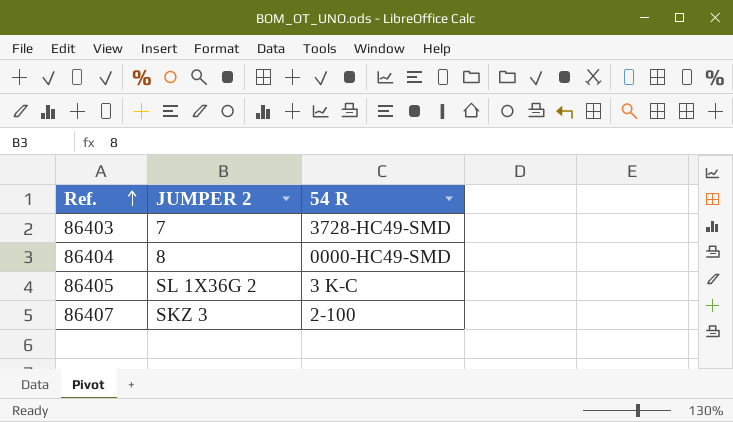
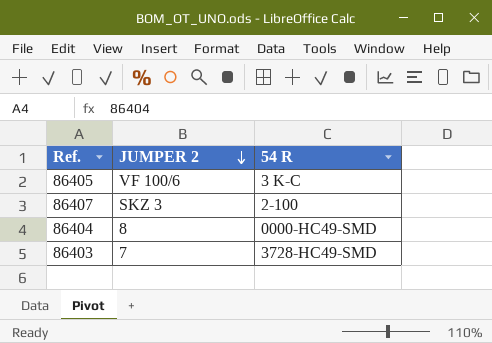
row order: Ref. ascending -> JUMPER 2 descending
86405 | JUMPER 2: SL 1X36G 2 -> VF 100/6

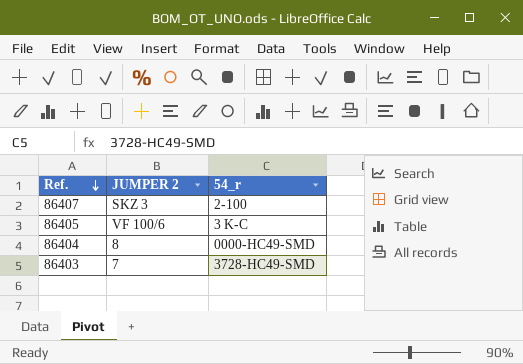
row order: JUMPER 2 descending -> Ref. descending
column name: 54 R -> 54_r

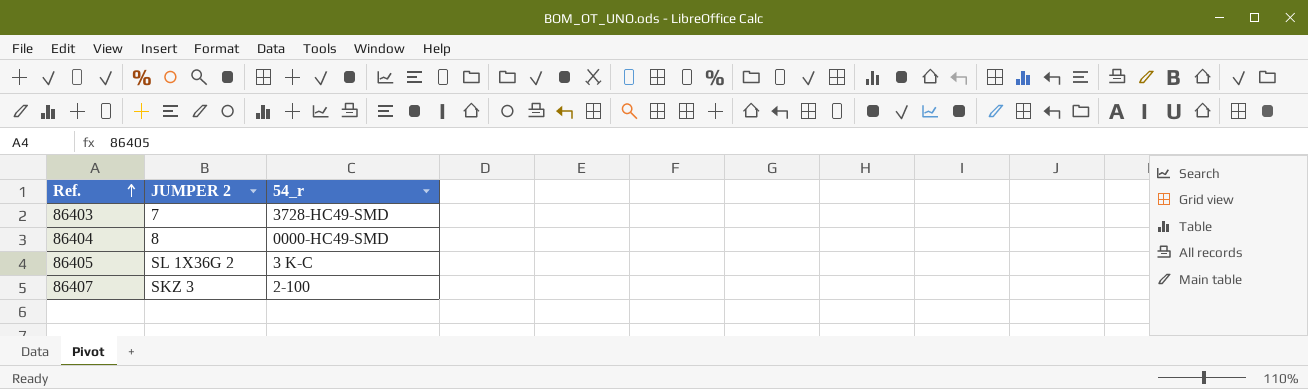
row order: Ref. descending -> Ref. ascending
86405 | JUMPER 2: VF 100/6 -> SL 1X36G 2

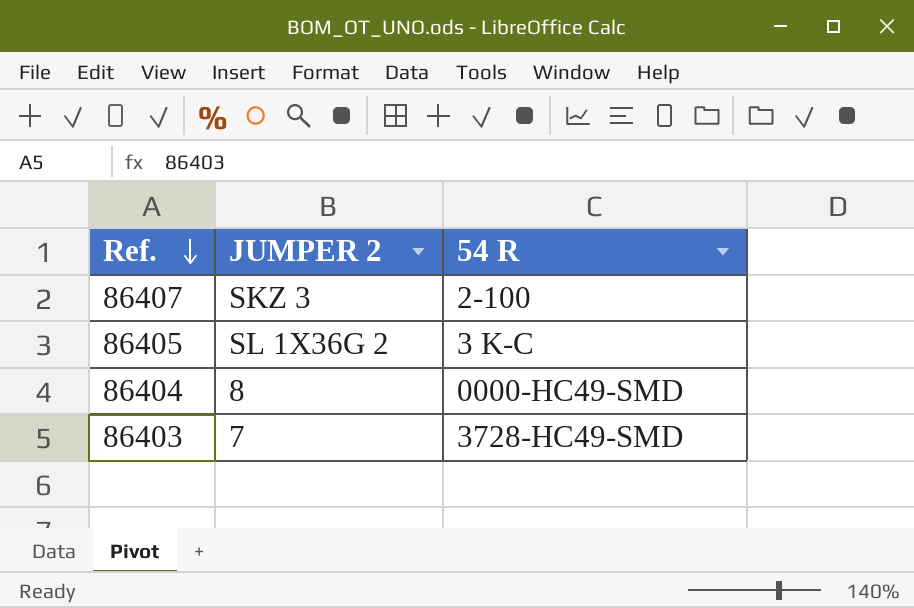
row order: Ref. ascending -> Ref. descending
column name: 54_r -> 54 R

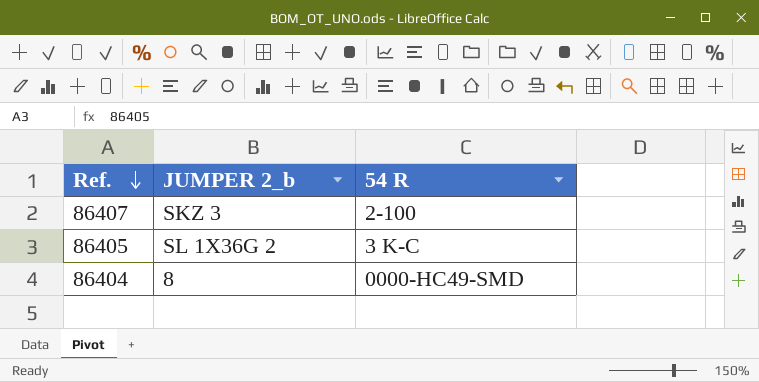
column name: JUMPER 2 -> JUMPER 2_b
row 86403: 7 | 3728-HC49-SMD -> none

